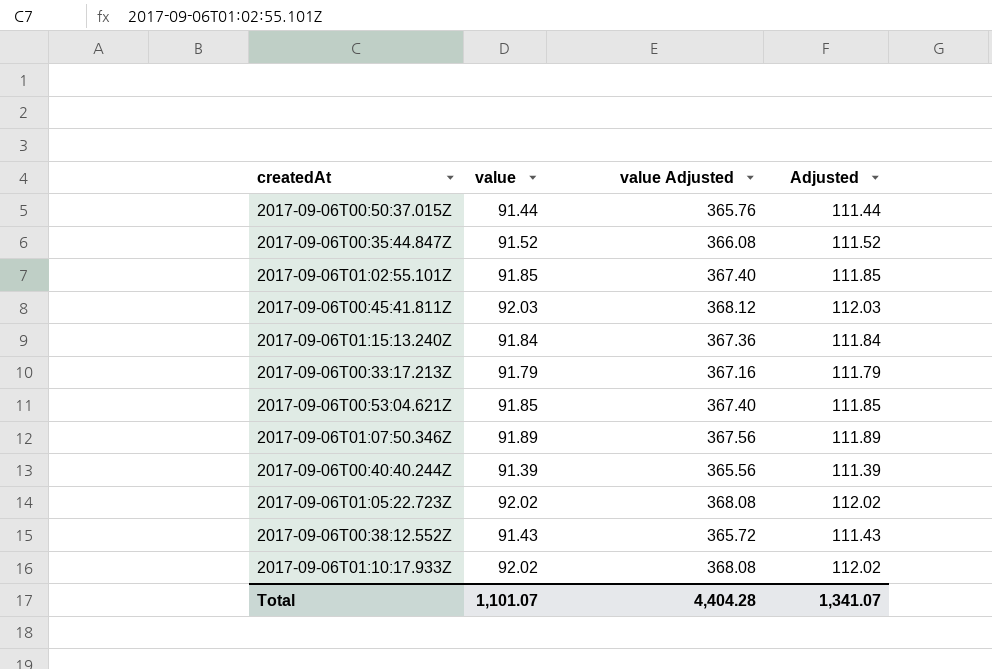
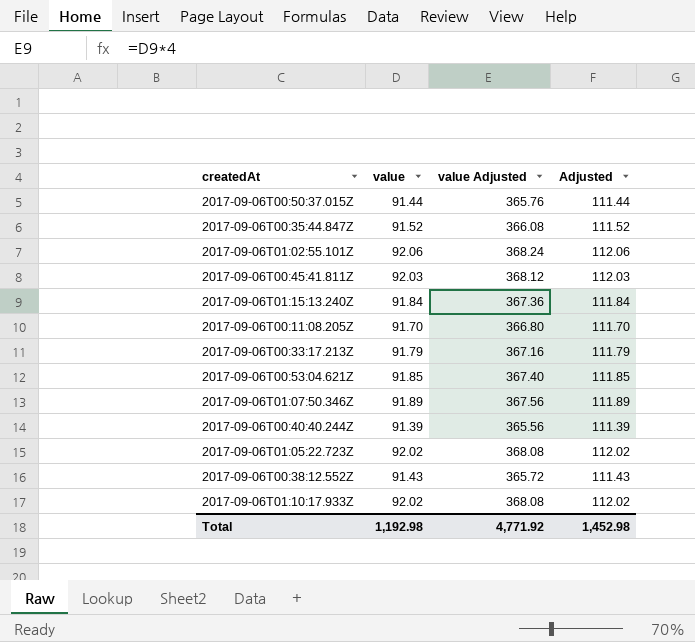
2017-09-06T01:02:55.101Z | value: 91.85 -> 92.06
2017-09-06T01:02:55.101Z | value Adjusted: 367.40 -> 368.24
2017-09-06T01:02:55.101Z | Adjusted: 111.85 -> 112.06
row 2017-09-06T00:11:08.205Z: none -> 91.70 | 366.80 | 111.70
Total | value: 1,101.07 -> 1,192.98
Total | value Adjusted: 4,404.28 -> 4,771.92
Total | Adjusted: 1,341.07 -> 1,452.98

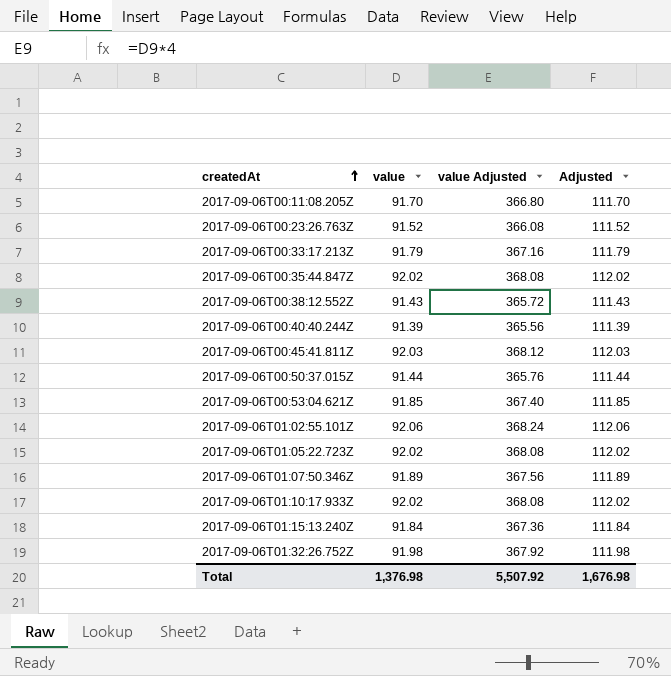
row order: none -> createdAt ascending
row 2017-09-06T00:23:26.763Z: none -> 91.52 | 366.08 | 111.52
2017-09-06T00:35:44.847Z | value: 91.52 -> 92.02
2017-09-06T00:35:44.847Z | value Adjusted: 366.08 -> 368.08
2017-09-06T00:35:44.847Z | Adjusted: 111.52 -> 112.02
row 2017-09-06T01:32:26.752Z: none -> 91.98 | 367.92 | 111.98
Total | value: 1,192.98 -> 1,376.98
Total | value Adjusted: 4,771.92 -> 5,507.92
Total | Adjusted: 1,452.98 -> 1,676.98

